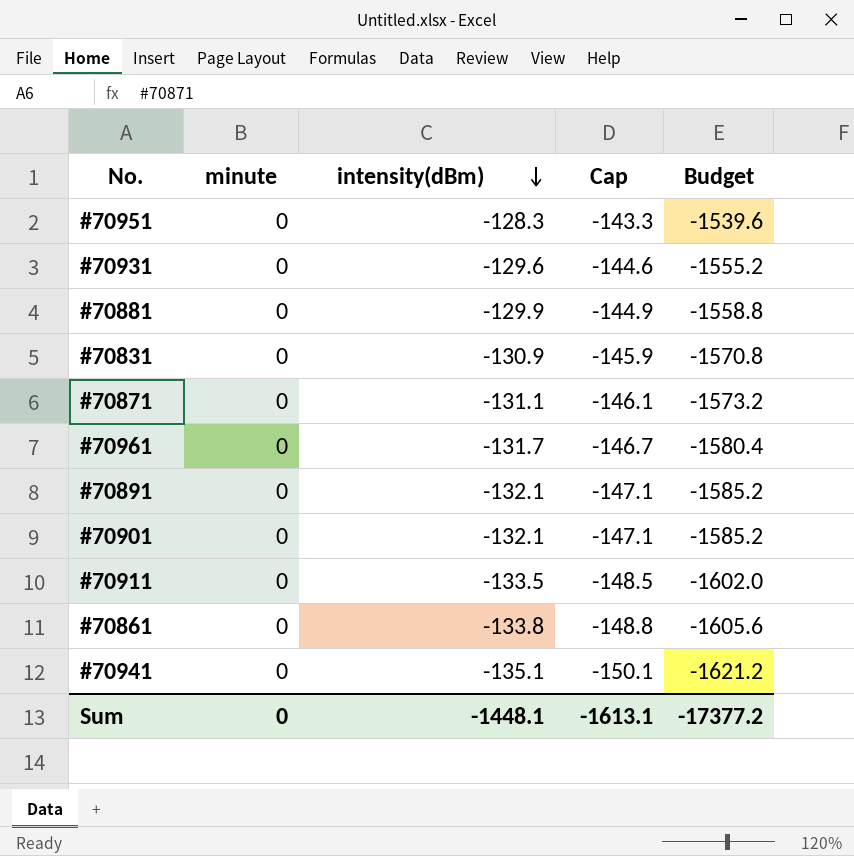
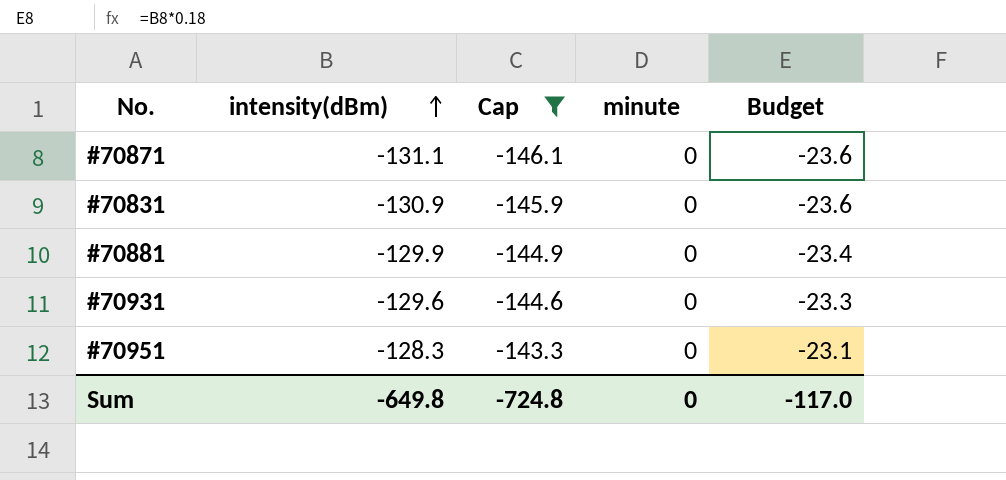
filter: none -> Cap >= -146.1
row order: intensity(dBm) descending -> intensity(dBm) ascending
column minute | position: 2 -> 4
column Budget | formula: [intensity(dBm)] * 12 -> [intensity(dBm)] * 0.18
Sum | intensity(dBm): -1448.1 -> -649.8
Sum | Cap: -1613.1 -> -724.8
Sum | Budget: -17377.2 -> -117.0

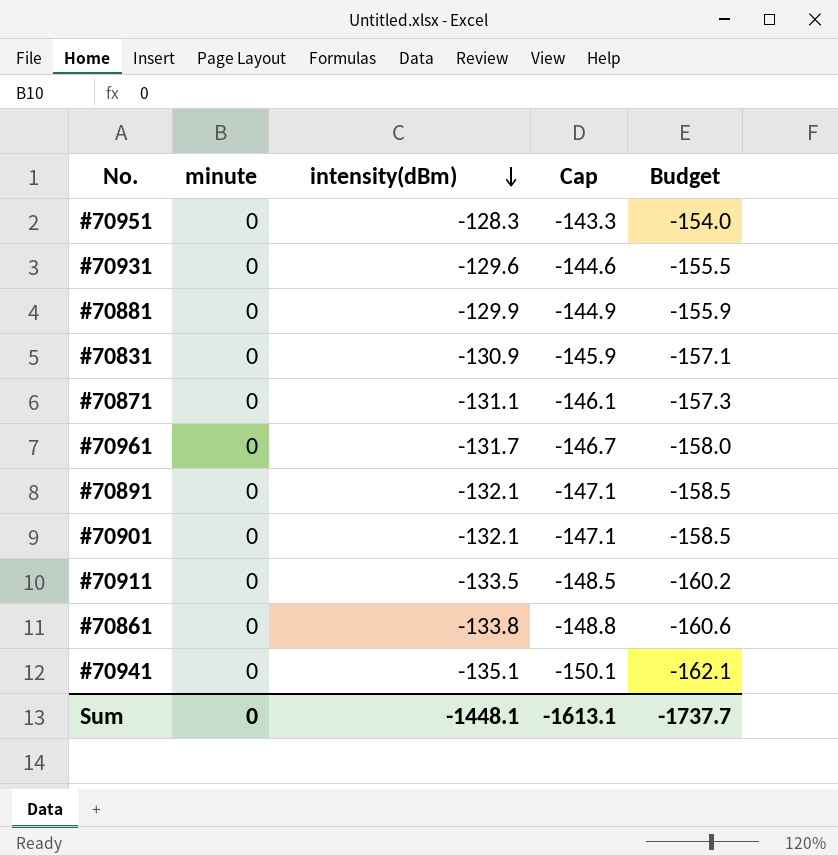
filter: Cap >= -146.1 -> none
row order: intensity(dBm) ascending -> intensity(dBm) descending
column minute | position: 4 -> 2
column Budget | formula: [intensity(dBm)] * 0.18 -> [intensity(dBm)] * 1.2
Sum | intensity(dBm): -649.8 -> -1448.1
Sum | Cap: -724.8 -> -1613.1
Sum | Budget: -117.0 -> -1737.7

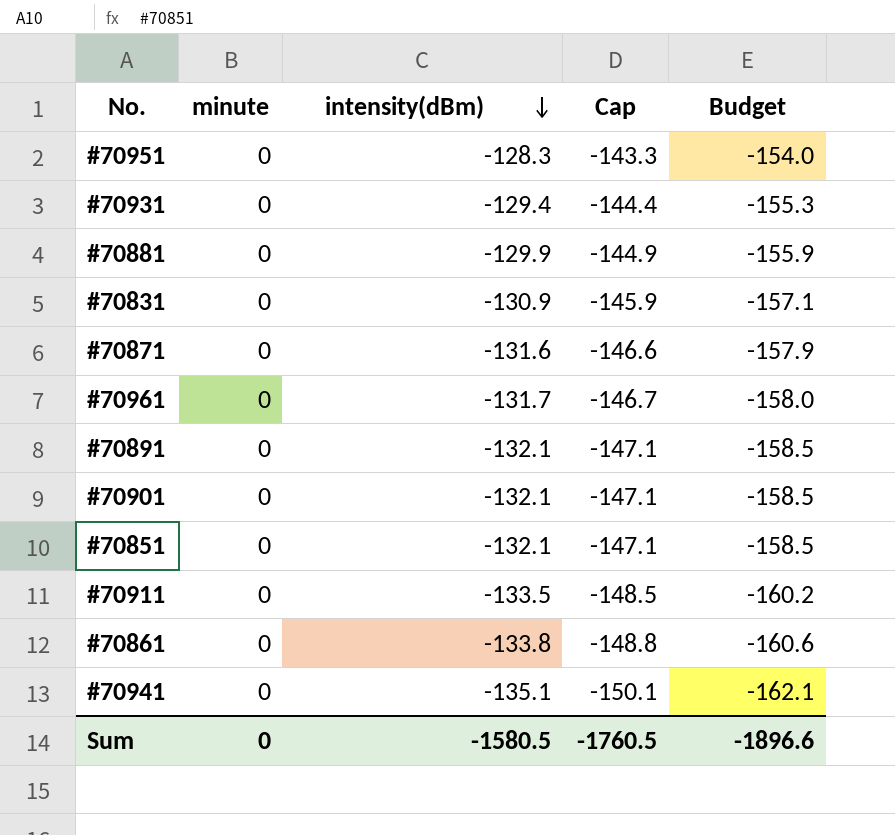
#70931 | intensity(dBm): -129.6 -> -129.4
#70931 | Cap: -144.6 -> -144.4
#70931 | Budget: -155.5 -> -155.3
#70871 | intensity(dBm): -131.1 -> -131.6
#70871 | Cap: -146.1 -> -146.6
#70871 | Budget: -157.3 -> -157.9
row #70851: none -> 0 | -132.1 | -147.1 | -158.5
Sum | intensity(dBm): -1448.1 -> -1580.5
Sum | Cap: -1613.1 -> -1760.5
Sum | Budget: -1737.7 -> -1896.6

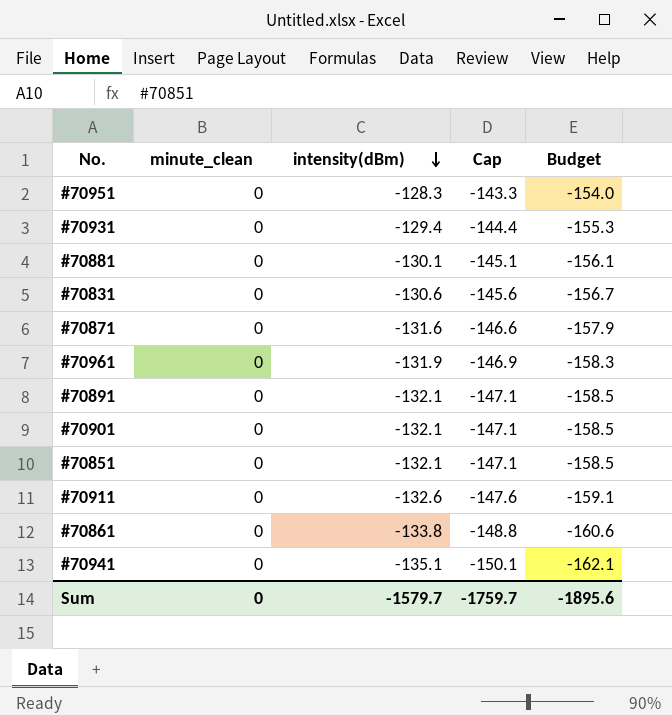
column name: minute -> minute_clean
#70881 | intensity(dBm): -129.9 -> -130.1
#70881 | Cap: -144.9 -> -145.1
#70881 | Budget: -155.9 -> -156.1
#70831 | intensity(dBm): -130.9 -> -130.6
#70831 | Cap: -145.9 -> -145.6
#70831 | Budget: -157.1 -> -156.7
#70961 | intensity(dBm): -131.7 -> -131.9
#70961 | Cap: -146.7 -> -146.9
#70961 | Budget: -158.0 -> -158.3
#70911 | intensity(dBm): -133.5 -> -132.6
#70911 | Cap: -148.5 -> -147.6
#70911 | Budget: -160.2 -> -159.1
Sum | intensity(dBm): -1580.5 -> -1579.7
Sum | Cap: -1760.5 -> -1759.7
Sum | Budget: -1896.6 -> -1895.6

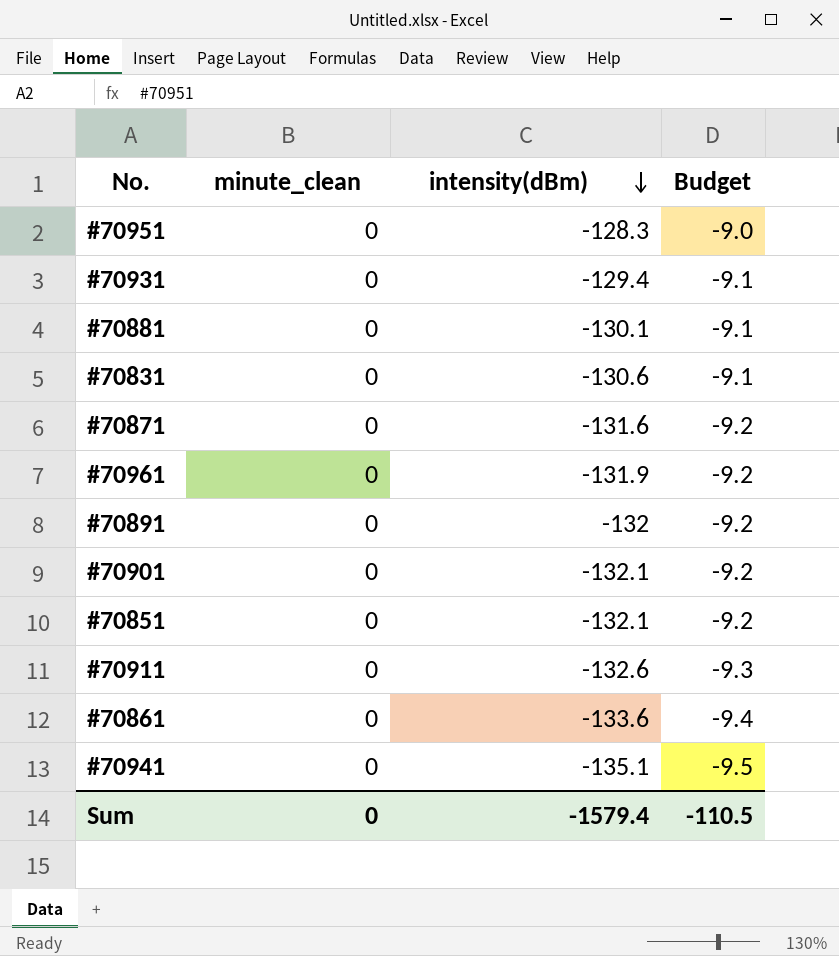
column Cap | formula: [intensity(dBm)] - 15 -> none
column Budget | formula: [intensity(dBm)] * 1.2 -> [intensity(dBm)] * 0.07
#70891 | intensity(dBm): -132.1 -> -132
#70861 | intensity(dBm): -133.8 -> -133.6
Sum | intensity(dBm): -1579.7 -> -1579.4
Sum | Budget: -1895.6 -> -110.5

